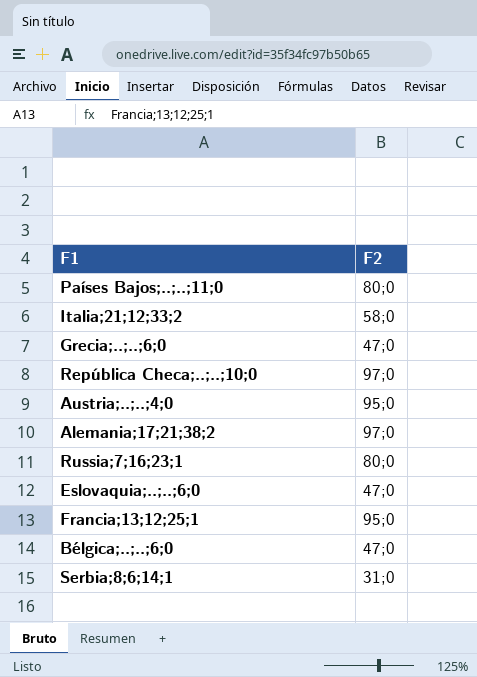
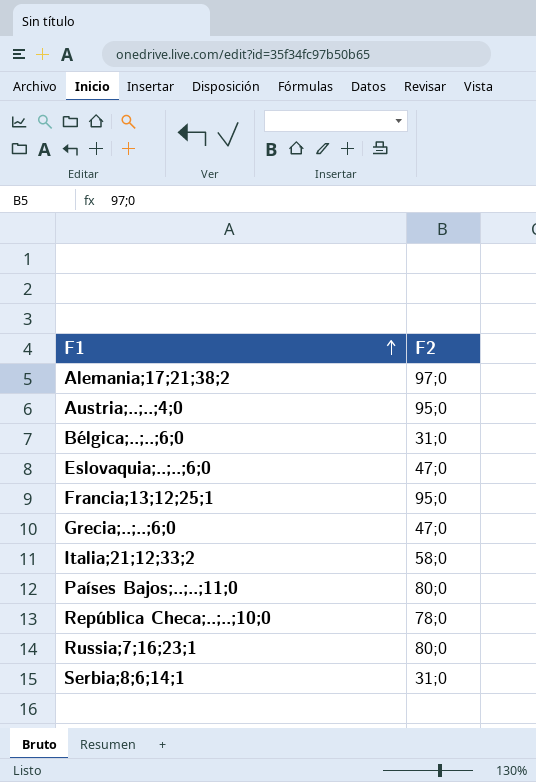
row order: none -> F1 ascending
Bélgica;..;..;6;0 | F2: 47;0 -> 31;0
República Checa;..;..;10;0 | F2: 97;0 -> 78;0

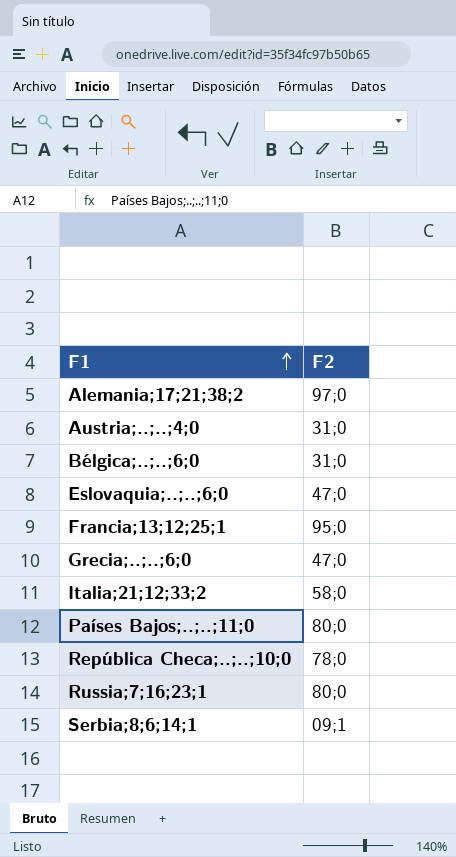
Austria;..;..;4;0 | F2: 95;0 -> 31;0
Serbia;8;6;14;1 | F2: 31;0 -> 09;1

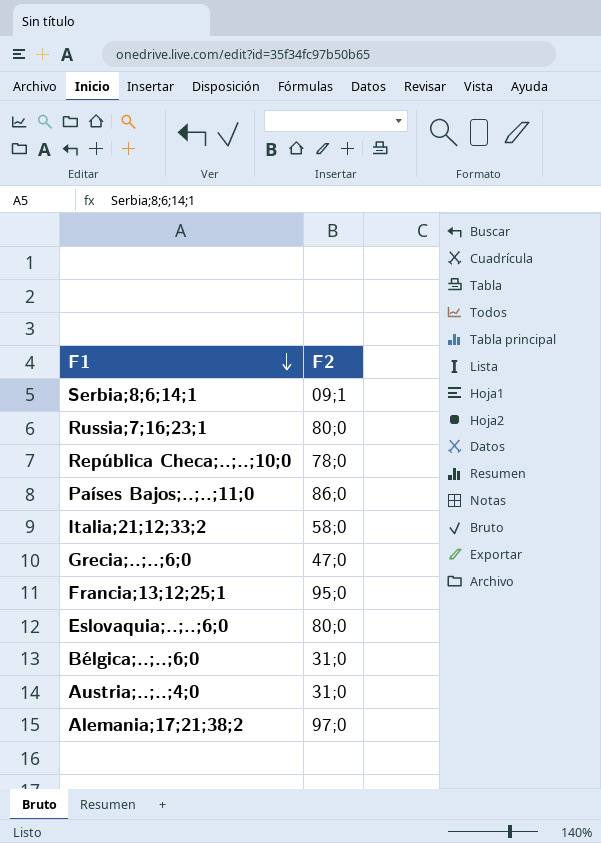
row order: F1 ascending -> F1 descending
Países Bajos;..;..;11;0 | F2: 80;0 -> 86;0
Eslovaquia;..;..;6;0 | F2: 47;0 -> 80;0

